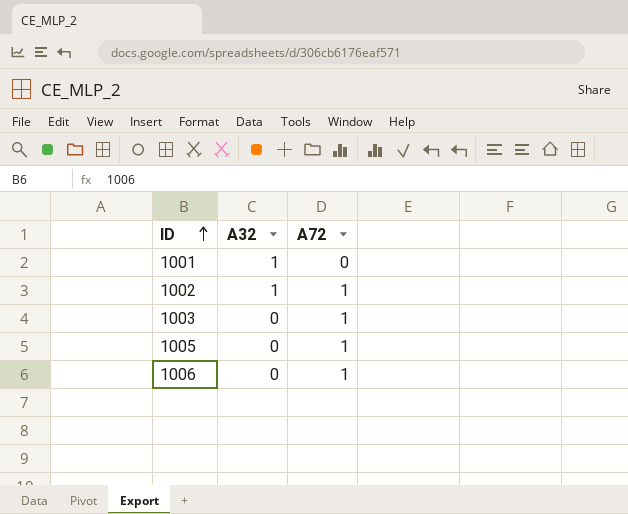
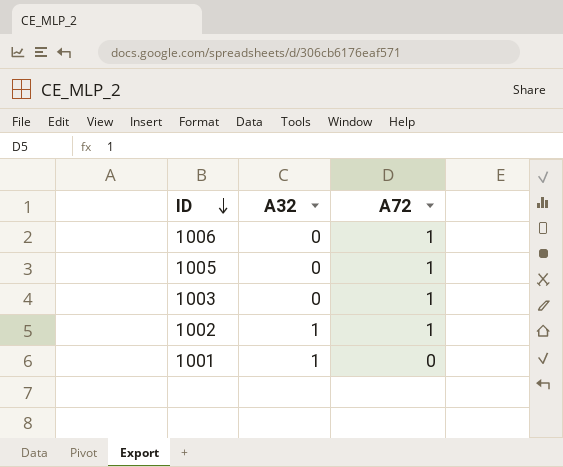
row order: ID ascending -> ID descending

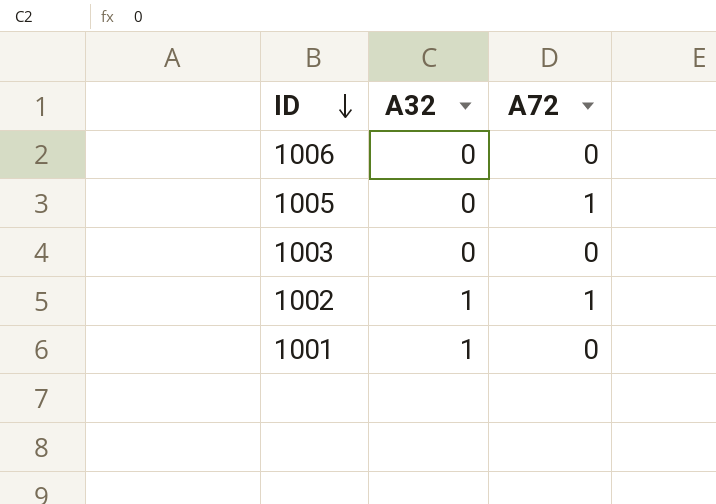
1006 | A72: 1 -> 0
1003 | A72: 1 -> 0

